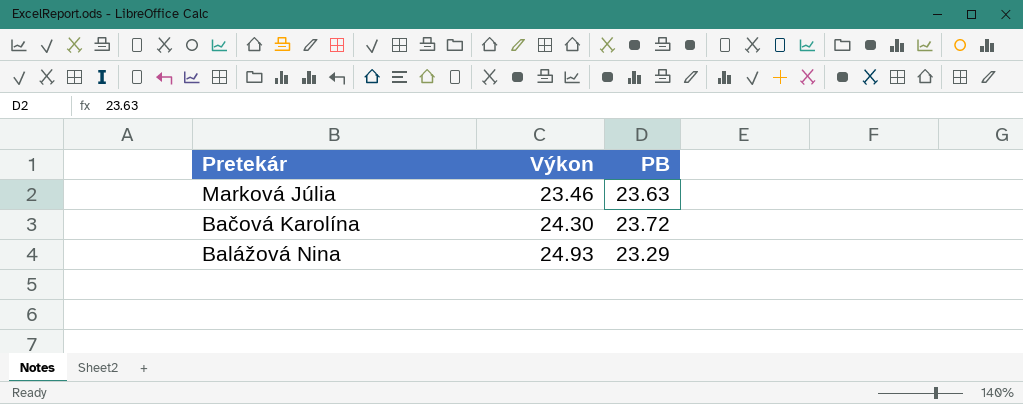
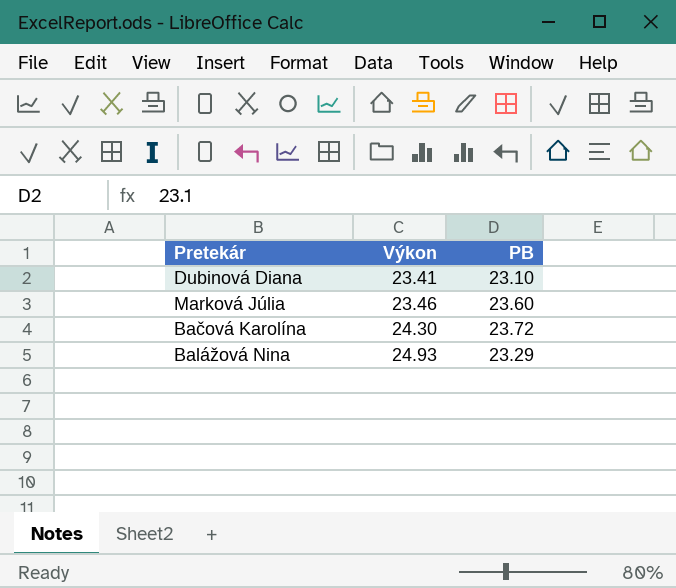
row Dubinová Diana: none -> 23.41 | 23.10
Marková Júlia | PB: 23.63 -> 23.60

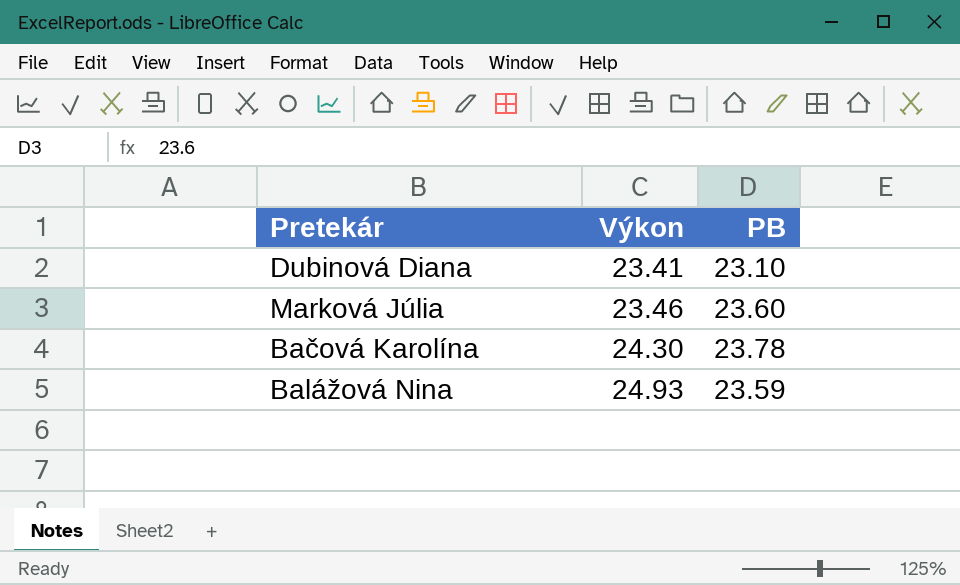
Bačová Karolína | PB: 23.72 -> 23.78
Balážová Nina | PB: 23.29 -> 23.59

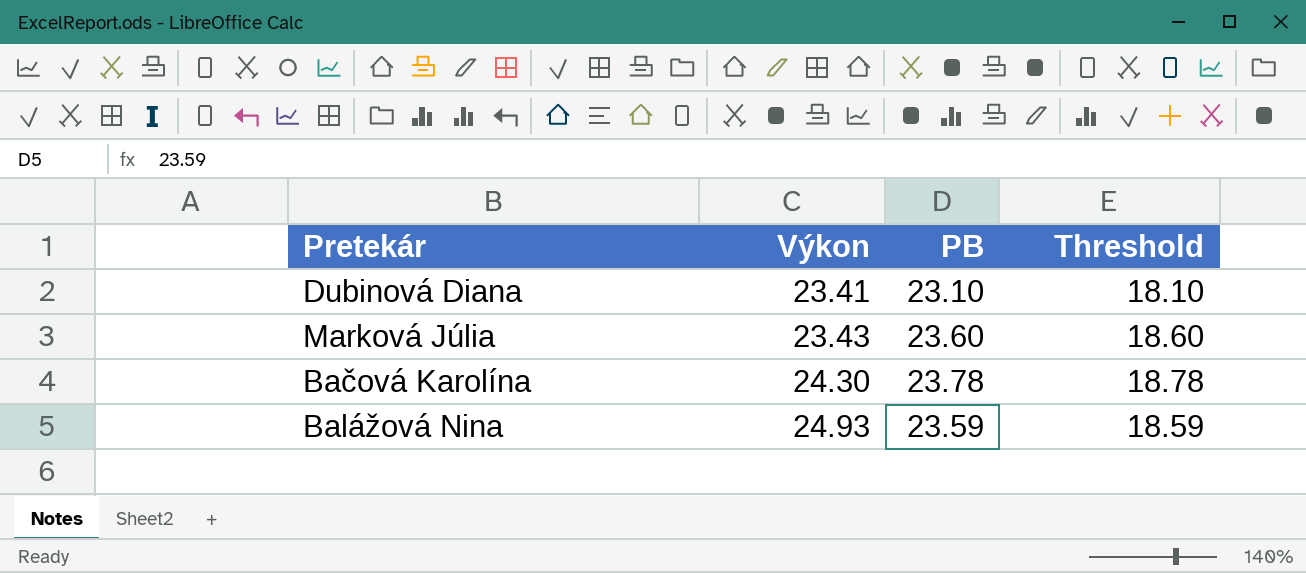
column Threshold | formula: none -> [PB] - 5
Marková Júlia | Výkon: 23.46 -> 23.43

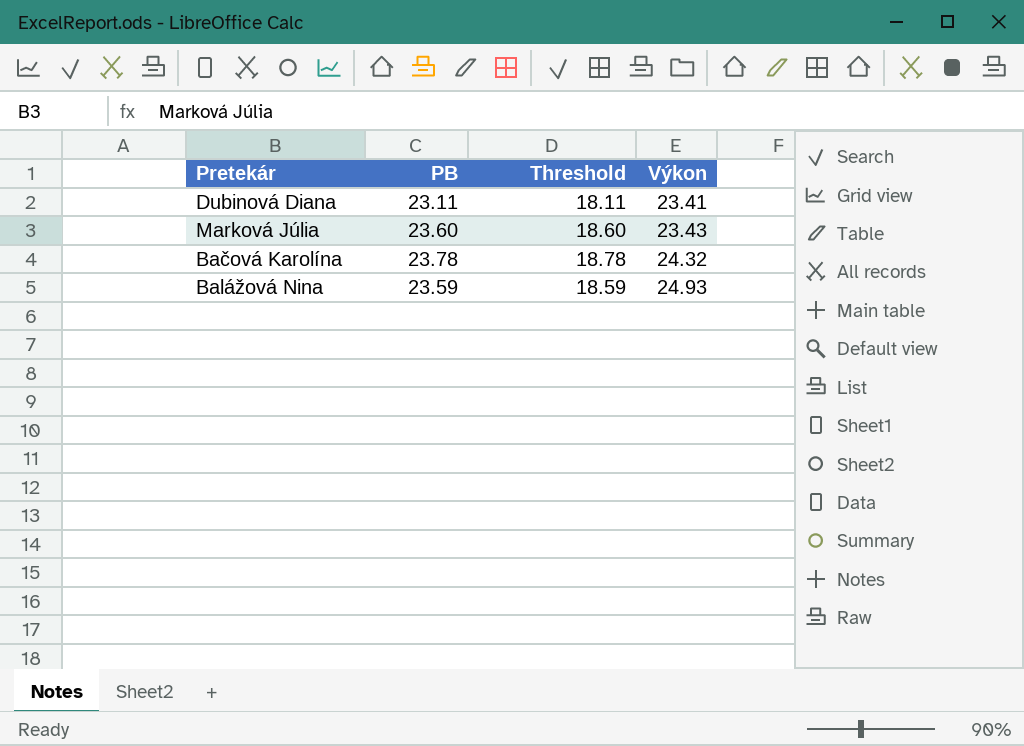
column Výkon | position: 2 -> 4
Dubinová Diana | PB: 23.10 -> 23.11
Dubinová Diana | Threshold: 18.10 -> 18.11
Bačová Karolína | Výkon: 24.30 -> 24.32

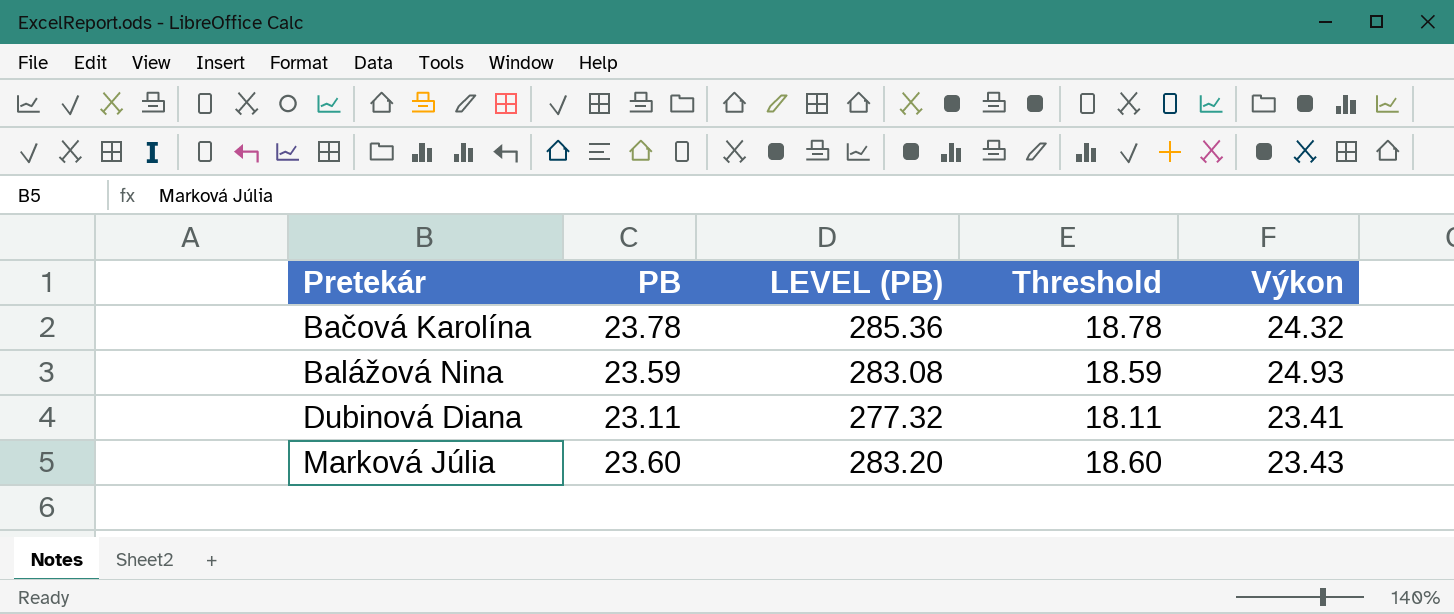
row order: Výkon ascending -> Pretekár ascending
column LEVEL (PB) | formula: none -> [PB] * 12

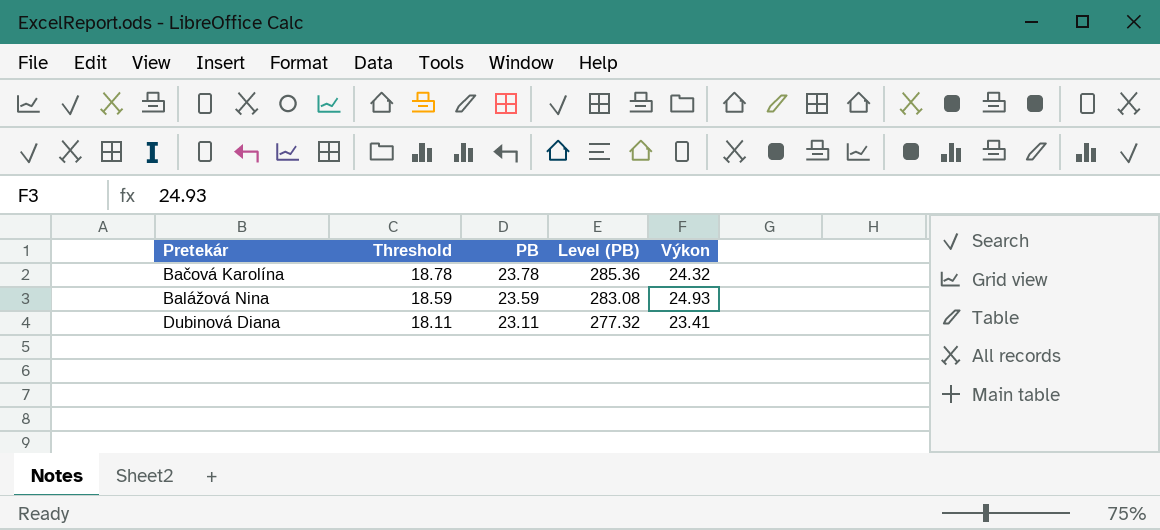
column Threshold | position: 4 -> 2
column name: LEVEL (PB) -> Level (PB)
row Marková Júlia: 23.60 | 283.20 | 18.60 | 23.43 -> none

